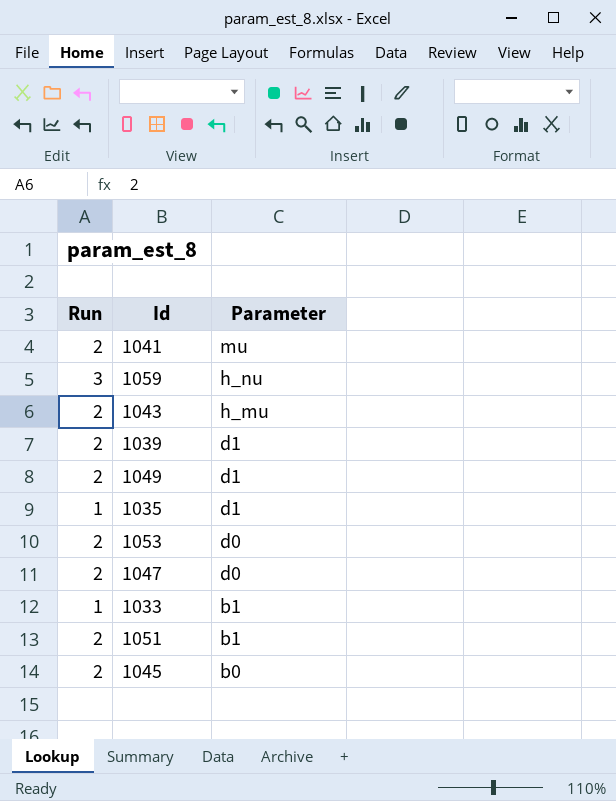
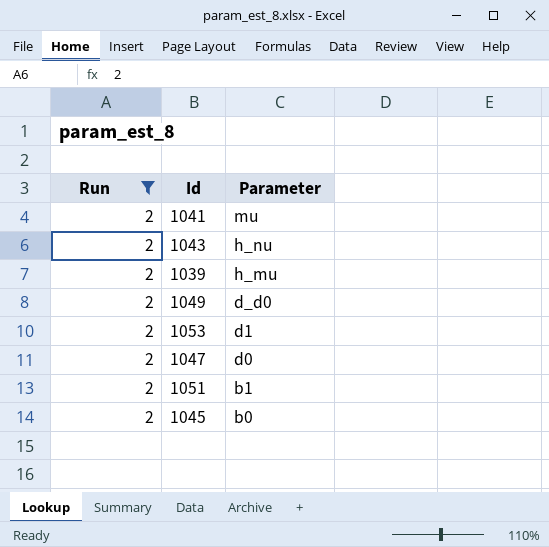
filter: none -> Run = 2
1043 | Parameter: h_mu -> h_nu
1039 | Parameter: d1 -> h_mu
1049 | Parameter: d1 -> d_d0
1053 | Parameter: d0 -> d1

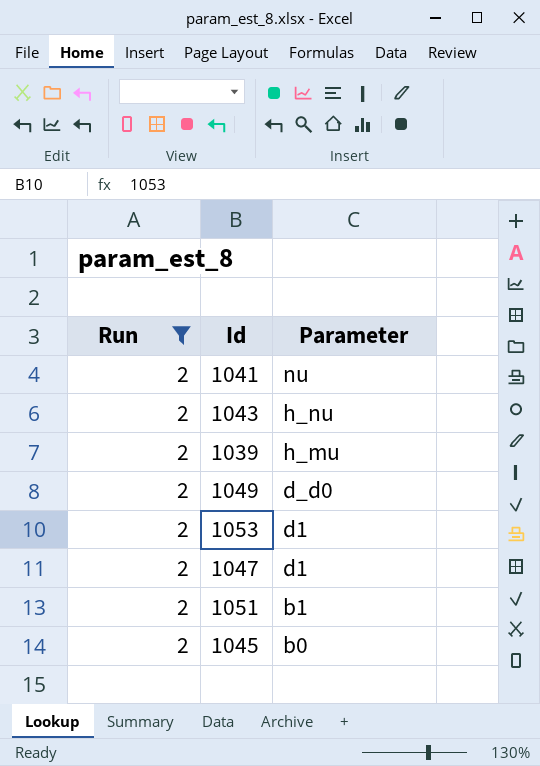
1041 | Parameter: mu -> nu
1047 | Parameter: d0 -> d1

